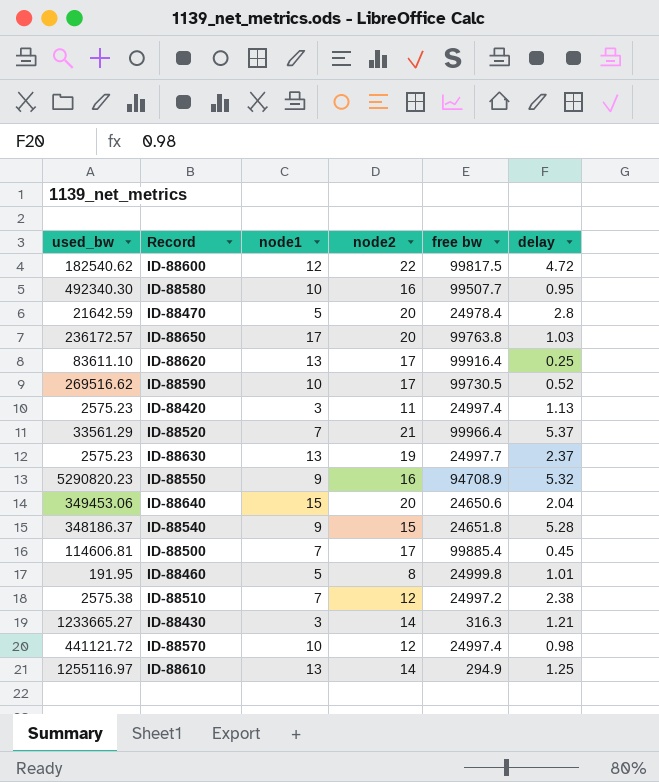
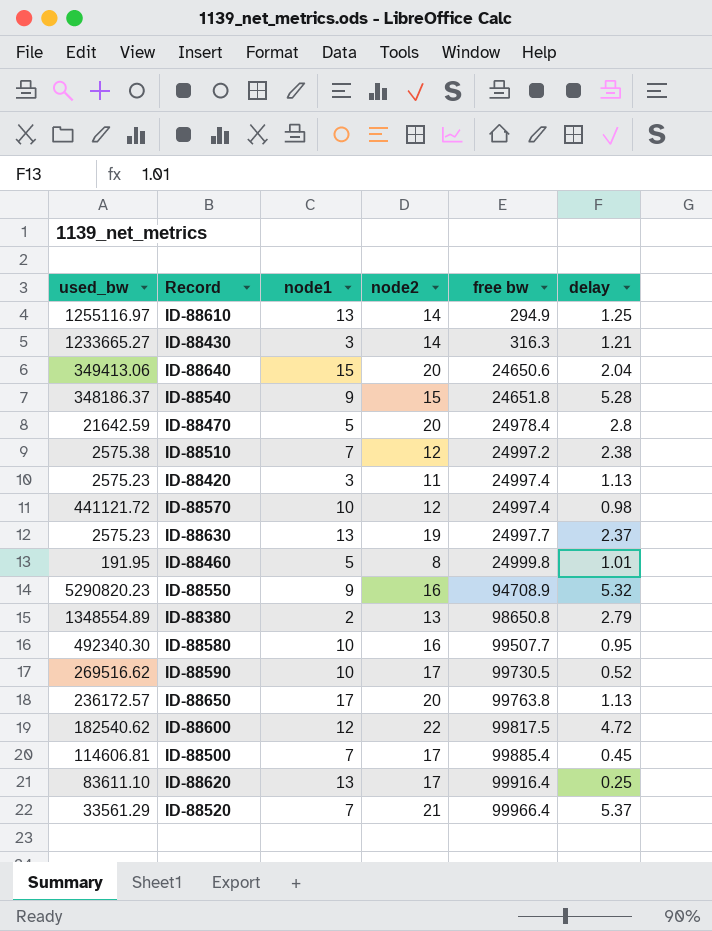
row order: none -> free bw ascending
ID-88640 | used_bw: 349453.06 -> 349413.06
row ID-88380: none -> 1348554.89 | 2 | 13 | 98650.8 | 2.79
ID-88650 | delay: 1.03 -> 1.13

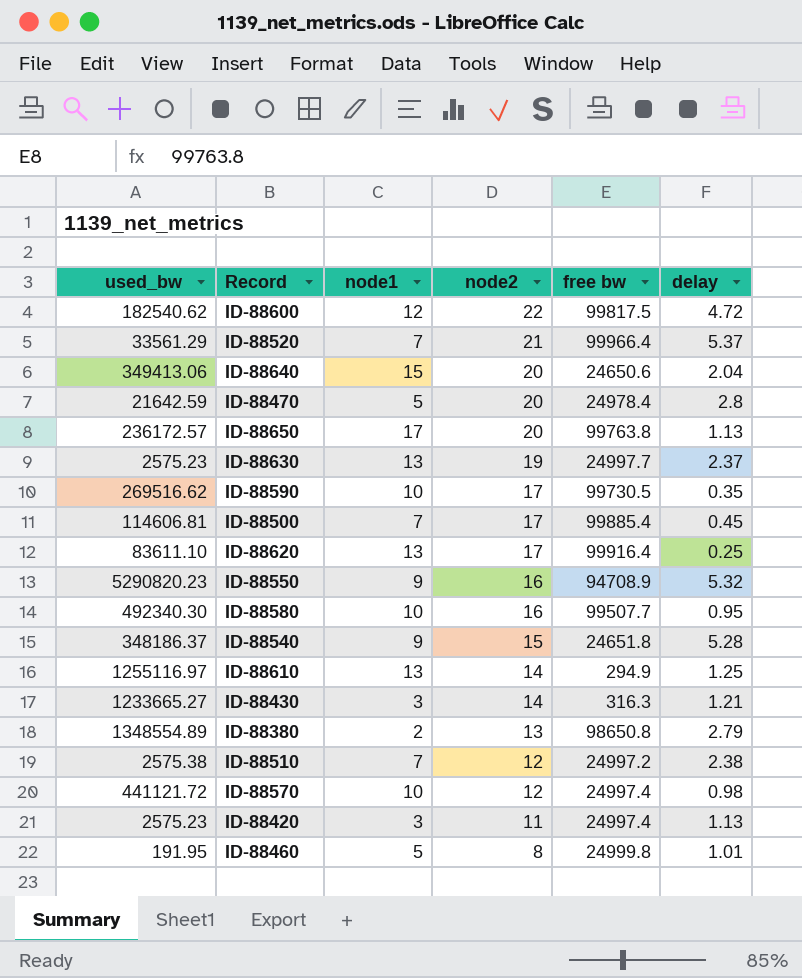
row order: free bw ascending -> node2 descending
ID-88590 | delay: 0.52 -> 0.35

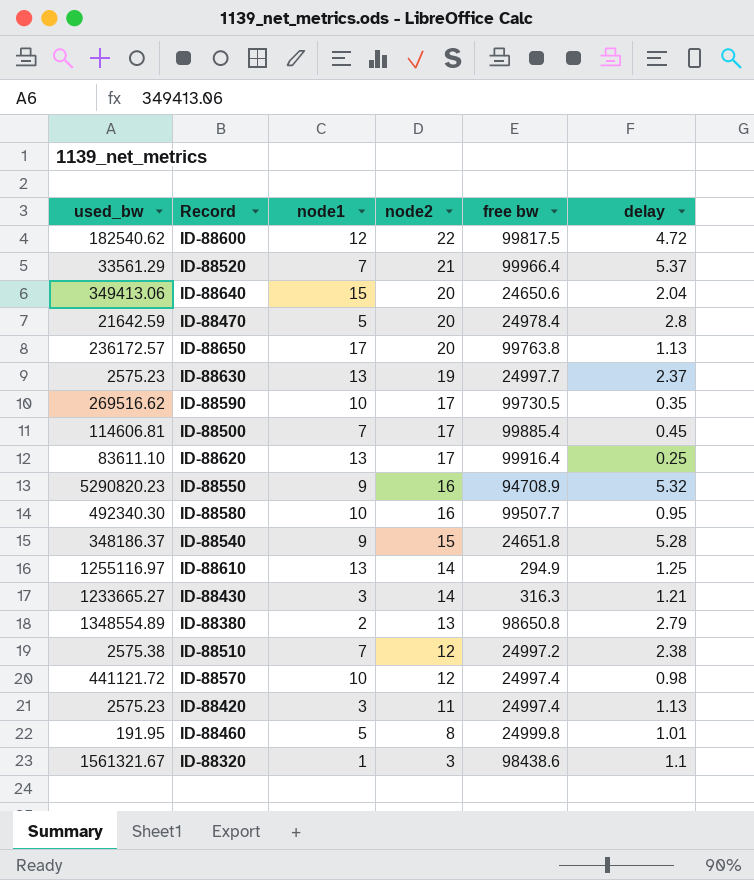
row ID-88320: none -> 1561321.67 | 1 | 3 | 98438.6 | 1.1

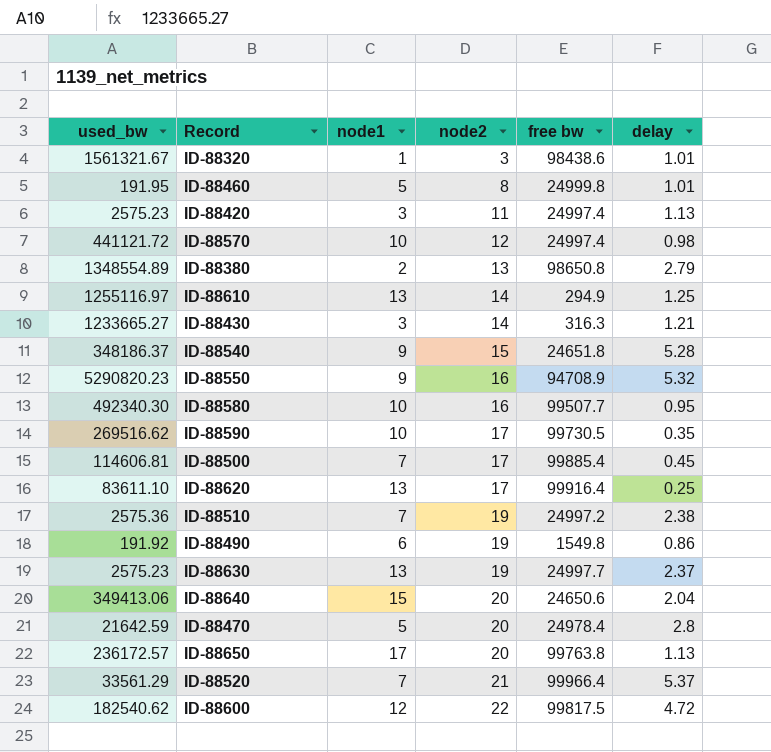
row order: node2 descending -> node2 ascending
ID-88320 | delay: 1.1 -> 1.01
ID-88510 | used_bw: 2575.38 -> 2575.36
ID-88510 | node2: 12 -> 19
row ID-88490: none -> 191.92 | 6 | 19 | 1549.8 | 0.86

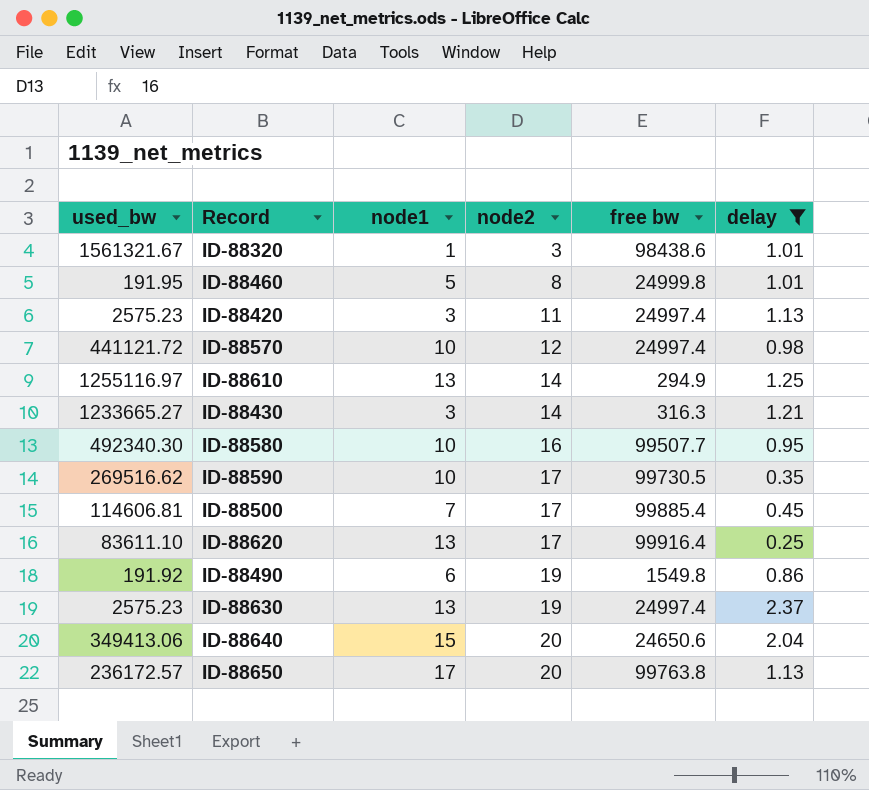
filter: none -> delay <= 2.37
ID-88630 | free bw: 24997.7 -> 24997.4

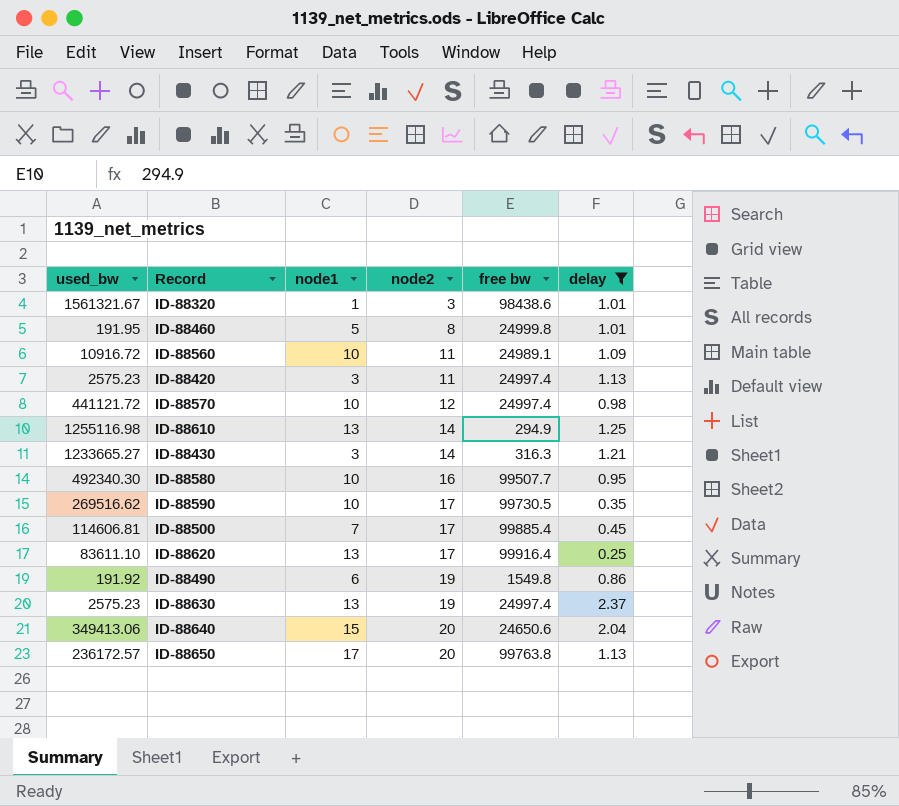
row ID-88560: none -> 10916.72 | 10 | 11 | 24989.1 | 1.09
ID-88610 | used_bw: 1255116.97 -> 1255116.98

